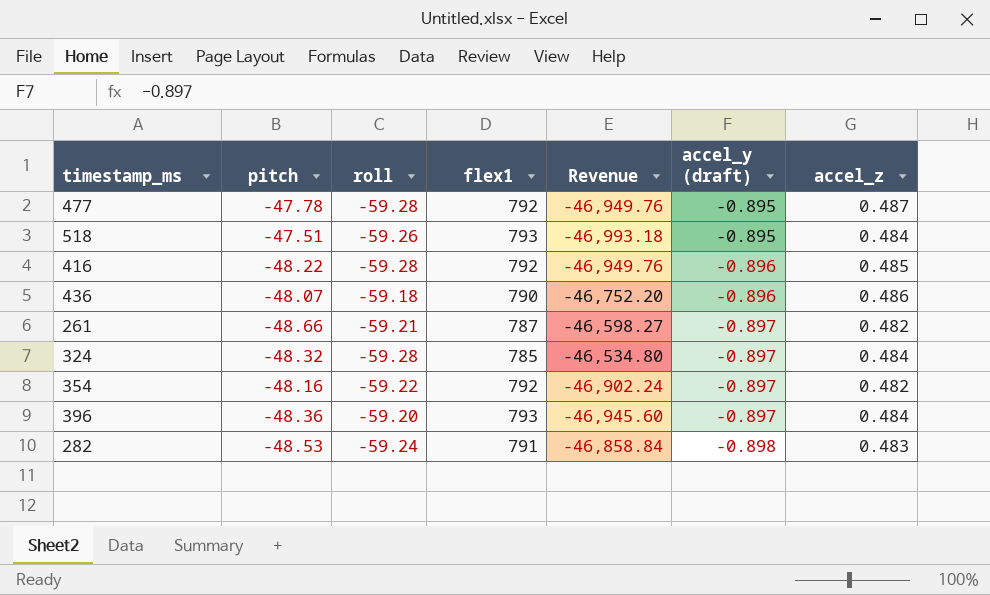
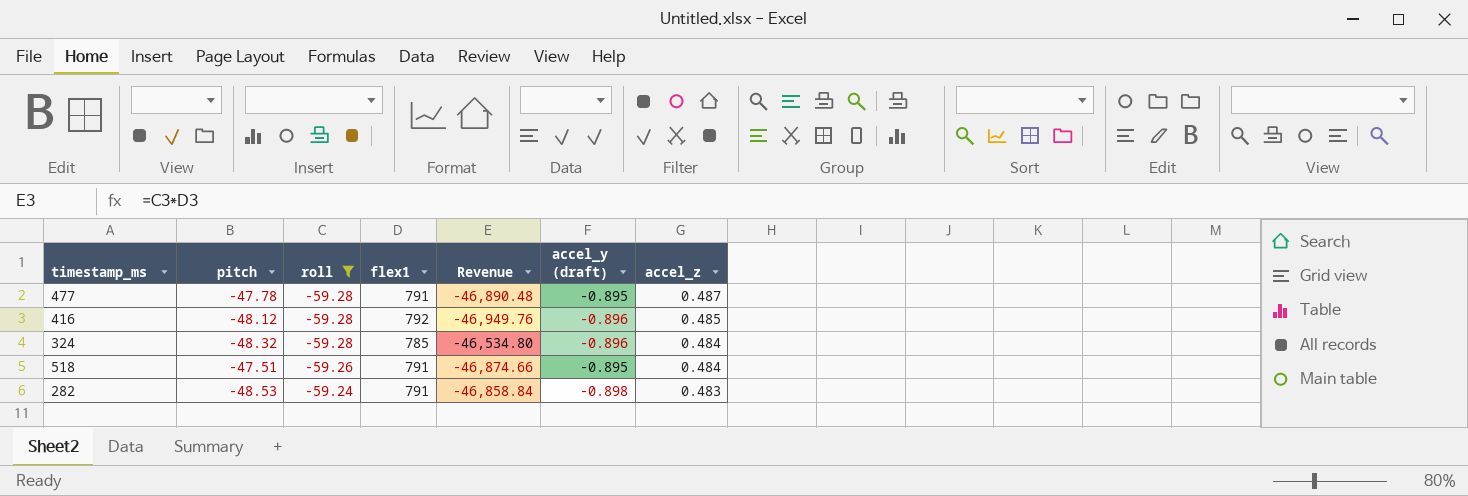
filter: none -> roll <= -59.24
row order: accel_y (draft) descending -> roll ascending
477 | flex1: 792 -> 791
477 | Revenue: -46,949.76 -> -46,890.48
416 | pitch: -48.22 -> -48.12
324 | accel_y (draft): -0.897 -> -0.896
518 | flex1: 793 -> 791
518 | Revenue: -46,993.18 -> -46,874.66

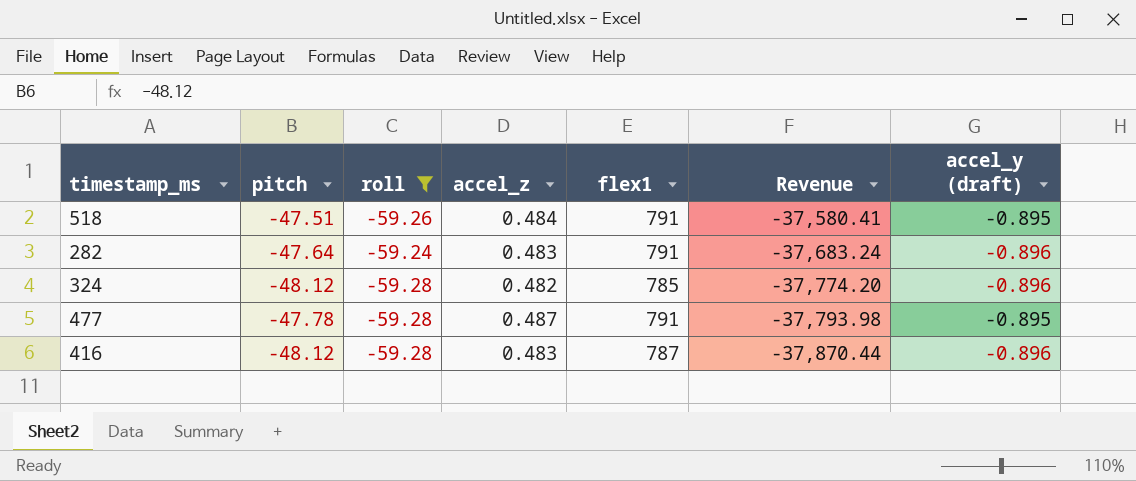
row order: roll ascending -> Revenue descending
column accel_z | position: 7 -> 4
column Revenue | formula: [roll] * [flex1] -> [pitch] * [flex1]
282 | pitch: -48.53 -> -47.64
282 | accel_y (draft): -0.898 -> -0.896
324 | pitch: -48.32 -> -48.12
324 | accel_z: 0.484 -> 0.482
416 | accel_z: 0.485 -> 0.483
416 | flex1: 792 -> 787

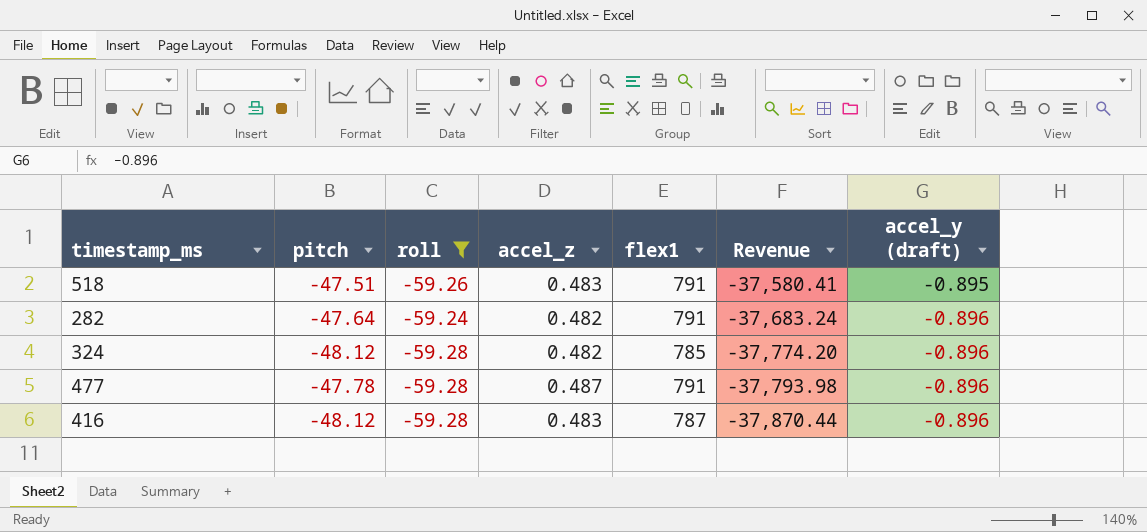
518 | accel_z: 0.484 -> 0.483
282 | accel_z: 0.483 -> 0.482
477 | accel_y (draft): -0.895 -> -0.896

